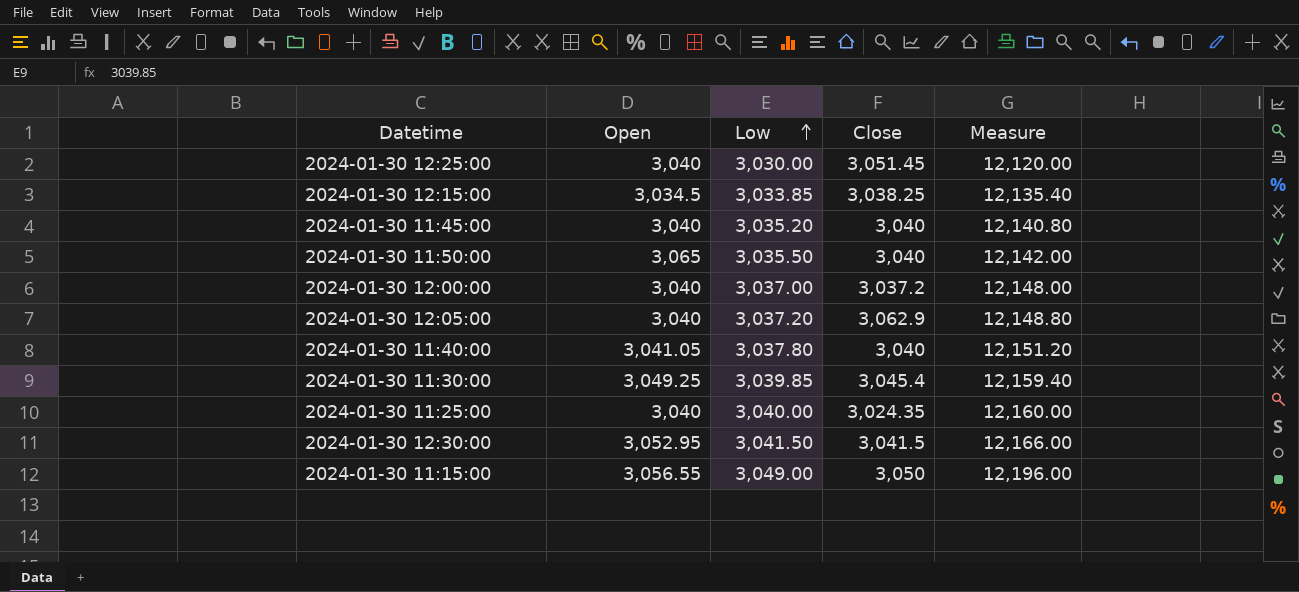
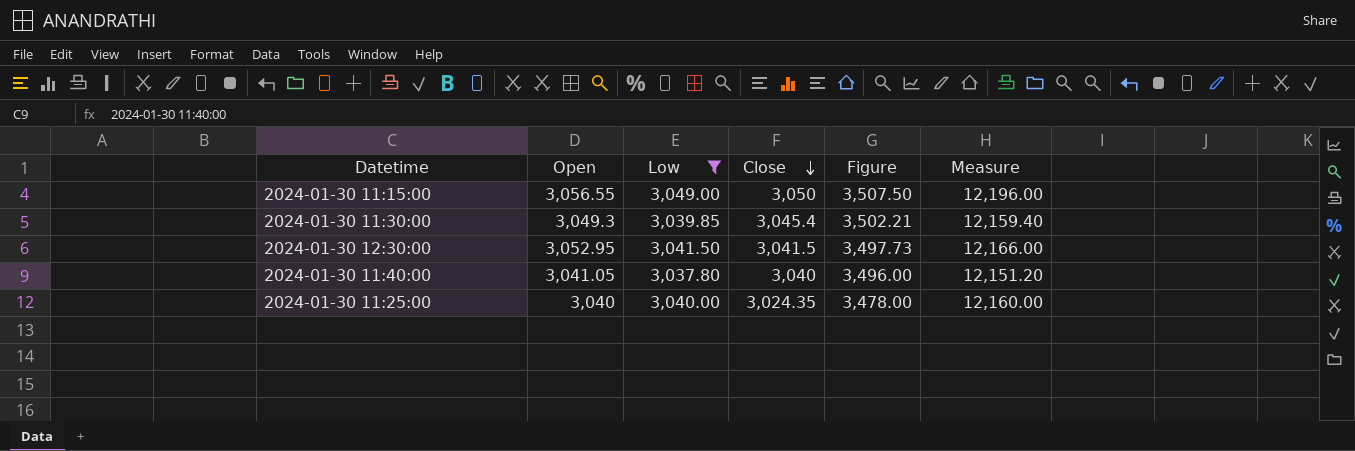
filter: none -> Low >= 3,037.80
row order: Low ascending -> Close descending
column Figure | formula: none -> [Close] * 1.15
2024-01-30 11:30:00 | Open: 3,049.25 -> 3,049.3

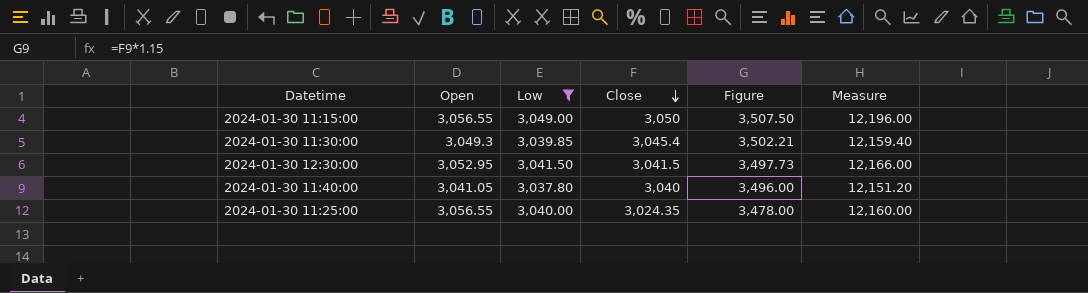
2024-01-30 11:25:00 | Open: 3,040 -> 3,056.55

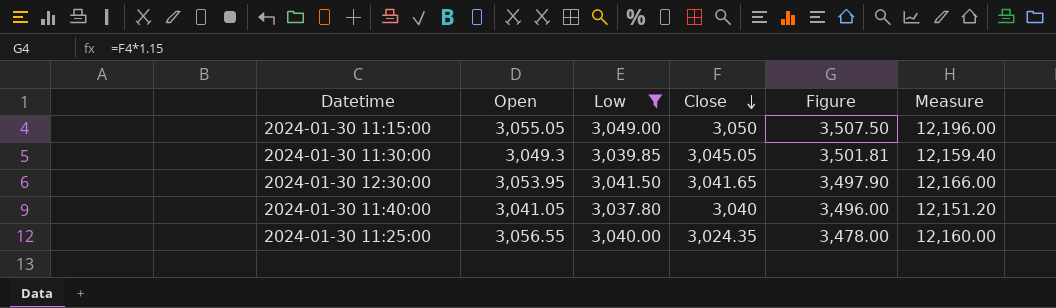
2024-01-30 11:15:00 | Open: 3,056.55 -> 3,055.05
2024-01-30 11:30:00 | Close: 3,045.4 -> 3,045.05
2024-01-30 11:30:00 | Figure: 3,502.21 -> 3,501.81
2024-01-30 12:30:00 | Open: 3,052.95 -> 3,053.95
2024-01-30 12:30:00 | Close: 3,041.5 -> 3,041.65
2024-01-30 12:30:00 | Figure: 3,497.73 -> 3,497.90

